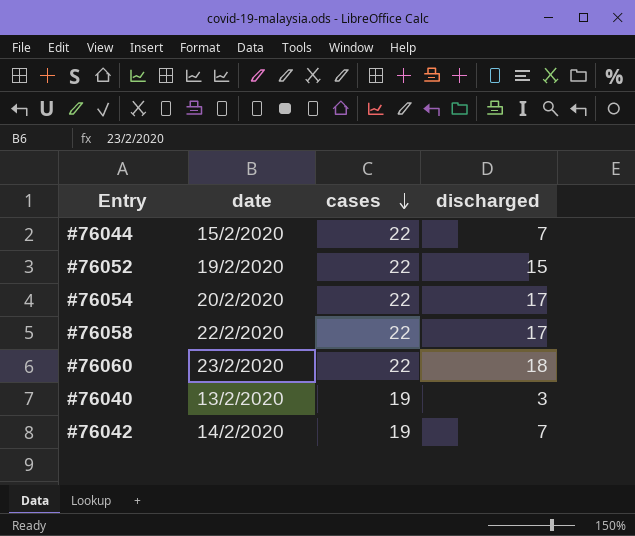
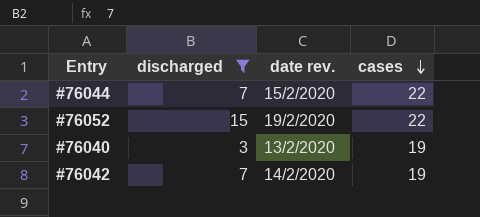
filter: none -> discharged <= 15
column discharged | position: 4 -> 2
column name: date -> date rev.

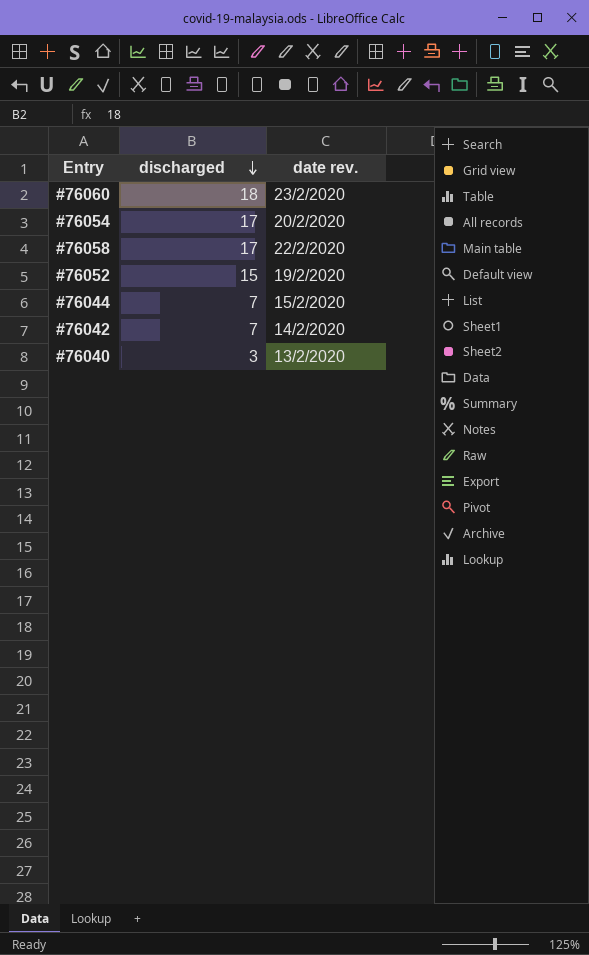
filter: discharged <= 15 -> none
row order: cases descending -> discharged descending
column cases | position: 4 -> none

